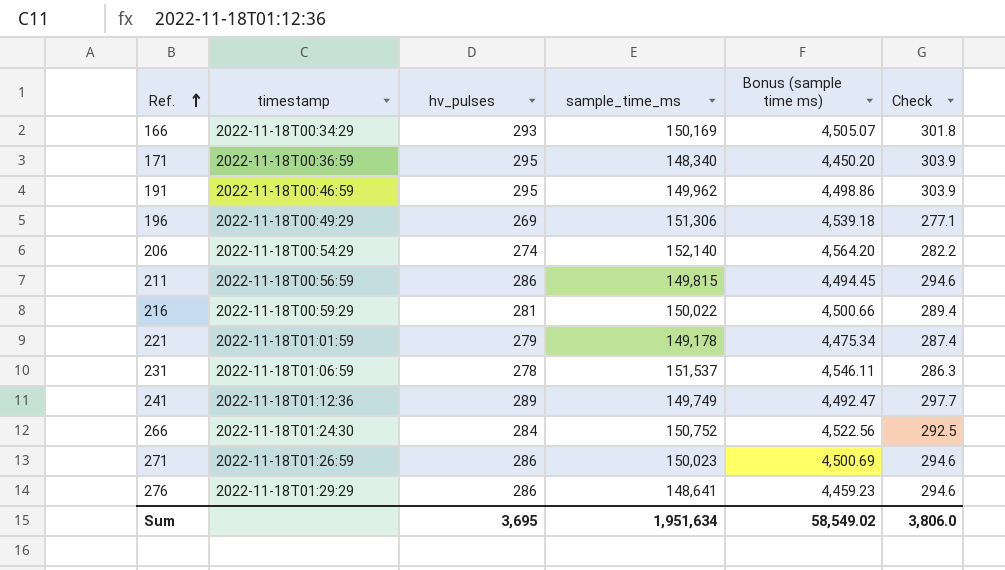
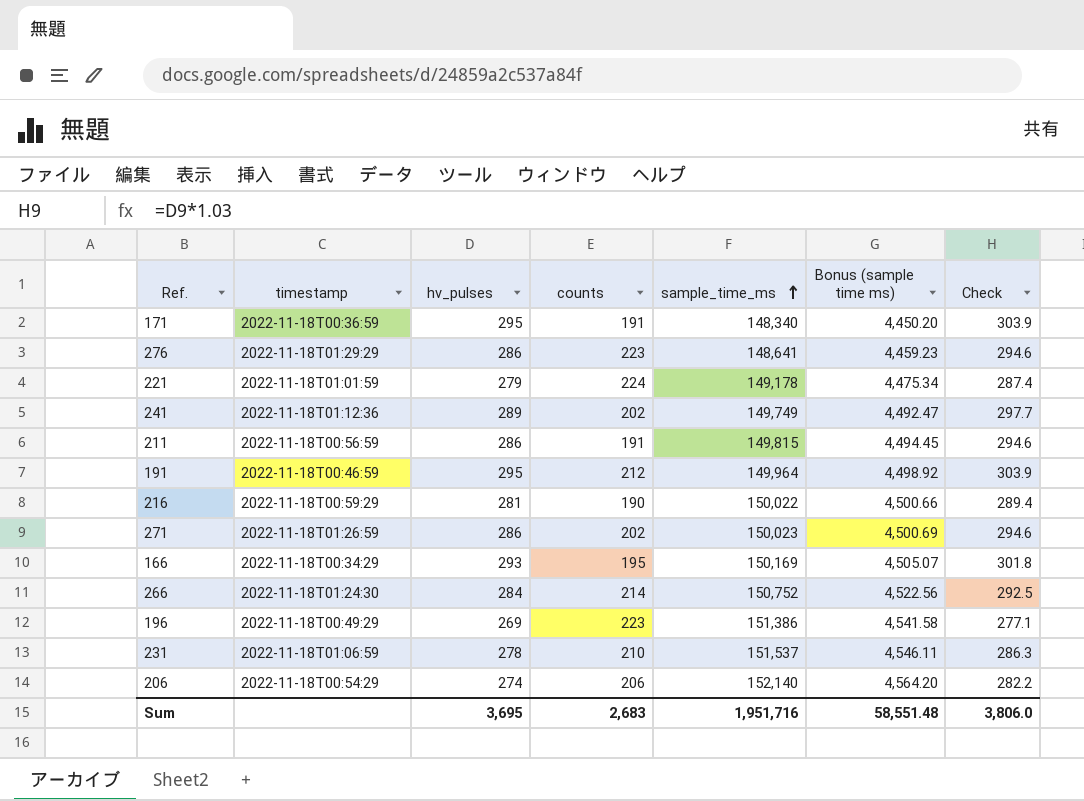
row order: Ref. ascending -> sample_time_ms ascending
column counts | position: none -> 4
191 | sample_time_ms: 149,962 -> 149,964
191 | Bonus (sample time ms): 4,498.86 -> 4,498.92
196 | sample_time_ms: 151,306 -> 151,386
196 | Bonus (sample time ms): 4,539.18 -> 4,541.58
Sum | sample_time_ms: 1,951,634 -> 1,951,716
Sum | Bonus (sample time ms): 58,549.02 -> 58,551.48

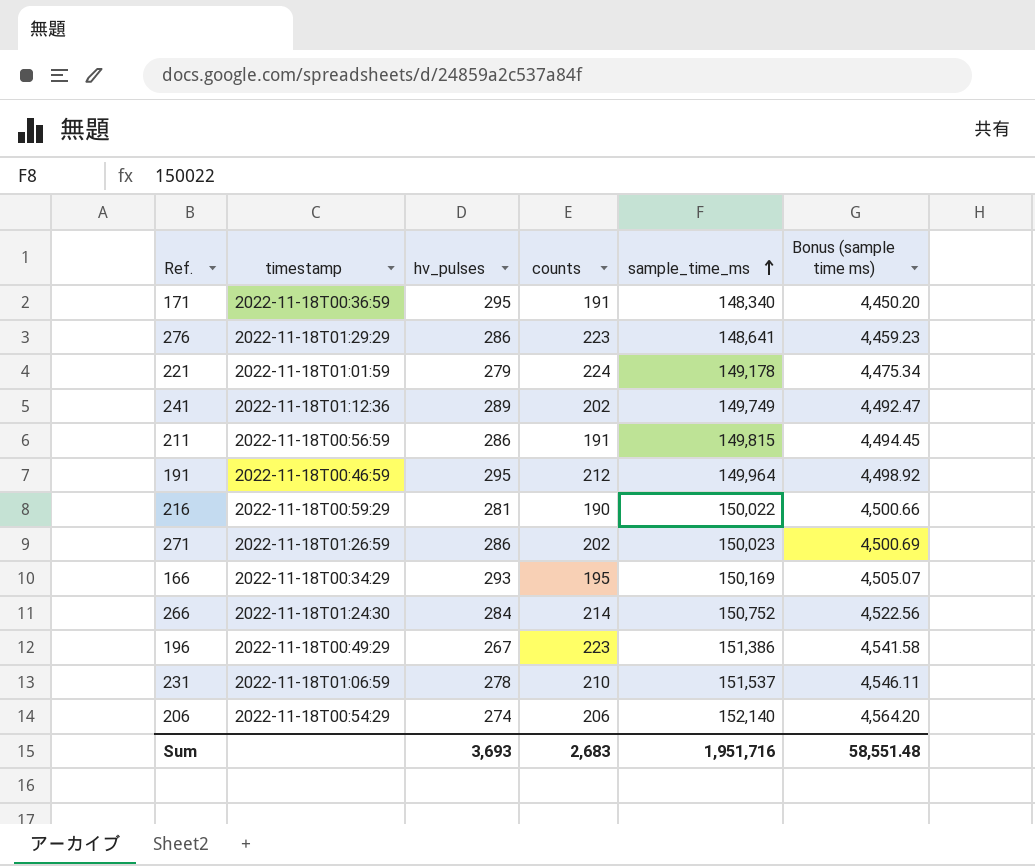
column Check | formula: [hv_pulses] * 1.03 -> none
196 | hv_pulses: 269 -> 267
Sum | hv_pulses: 3,695 -> 3,693

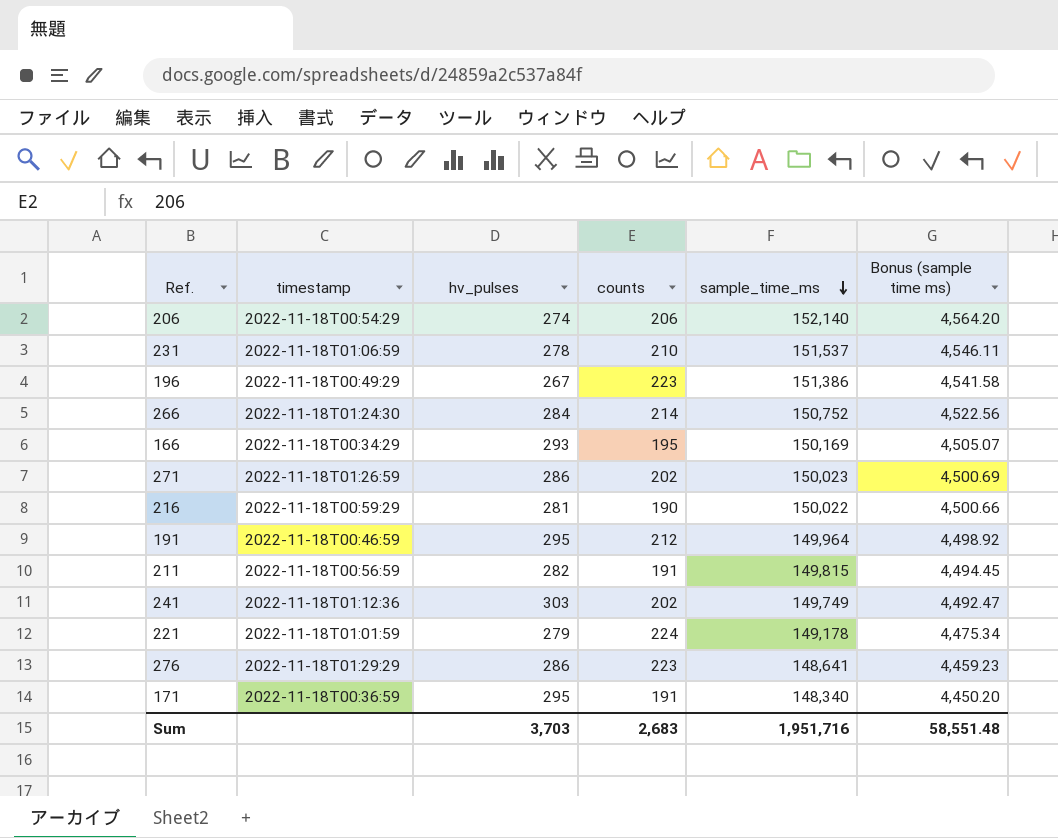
row order: sample_time_ms ascending -> sample_time_ms descending
211 | hv_pulses: 286 -> 282
241 | hv_pulses: 289 -> 303
Sum | hv_pulses: 3,693 -> 3,703

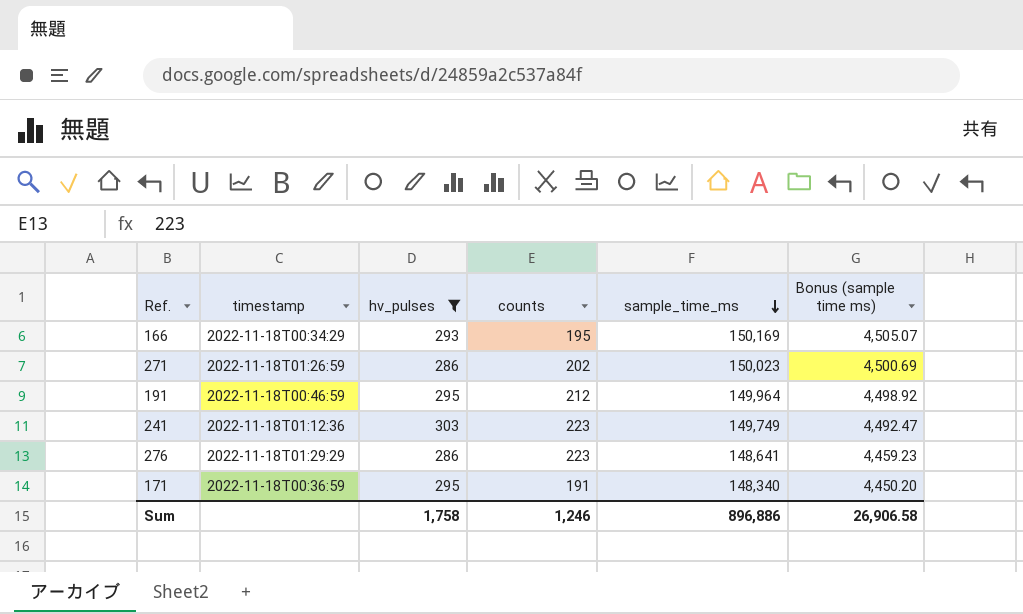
filter: none -> hv_pulses >= 286
241 | counts: 202 -> 223
Sum | hv_pulses: 3,703 -> 1,758
Sum | counts: 2,683 -> 1,246
Sum | sample_time_ms: 1,951,716 -> 896,886
Sum | Bonus (sample time ms): 58,551.48 -> 26,906.58

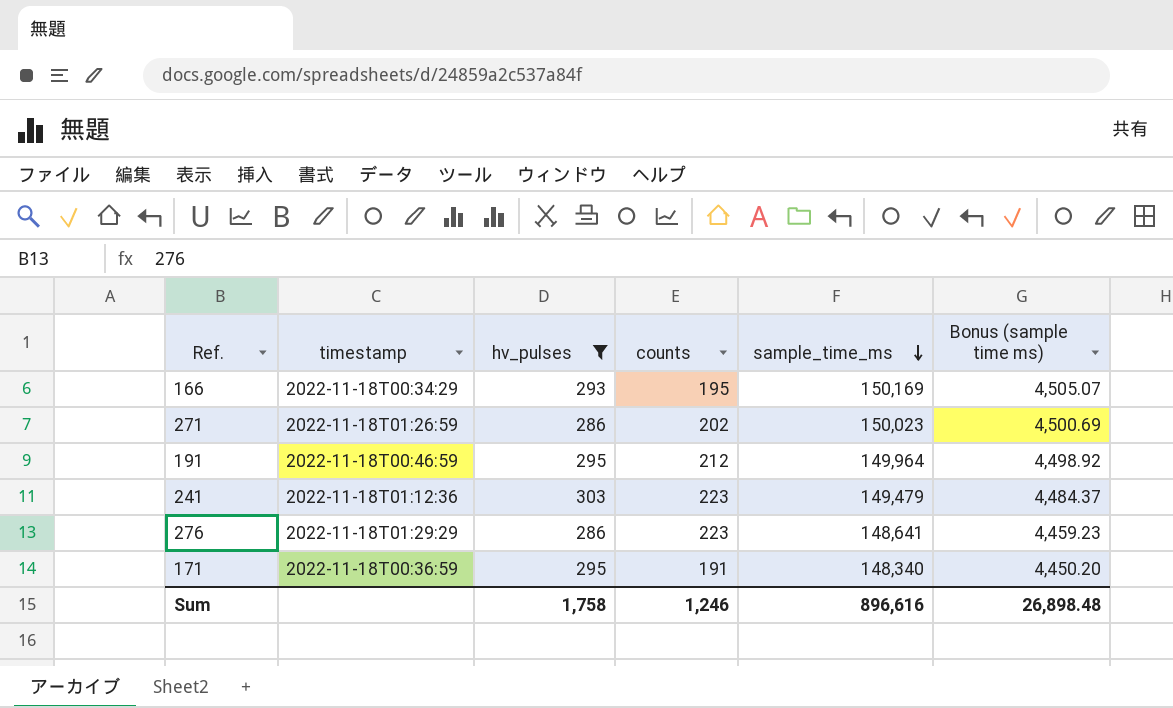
241 | sample_time_ms: 149,749 -> 149,479
241 | Bonus (sample time ms): 4,492.47 -> 4,484.37
Sum | sample_time_ms: 896,886 -> 896,616
Sum | Bonus (sample time ms): 26,906.58 -> 26,898.48

